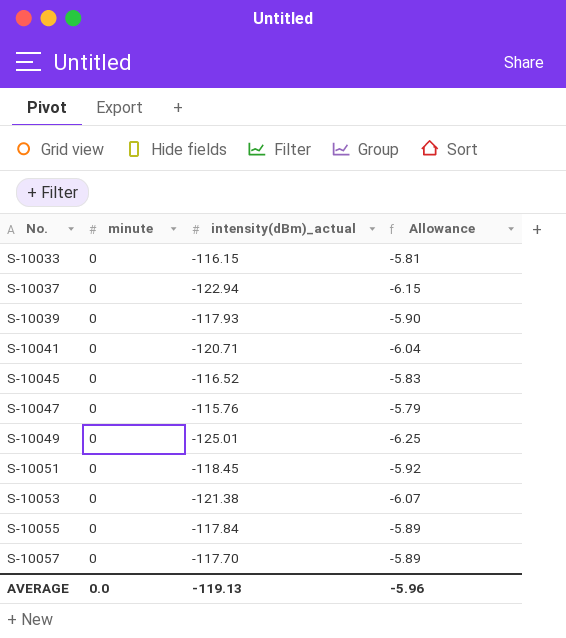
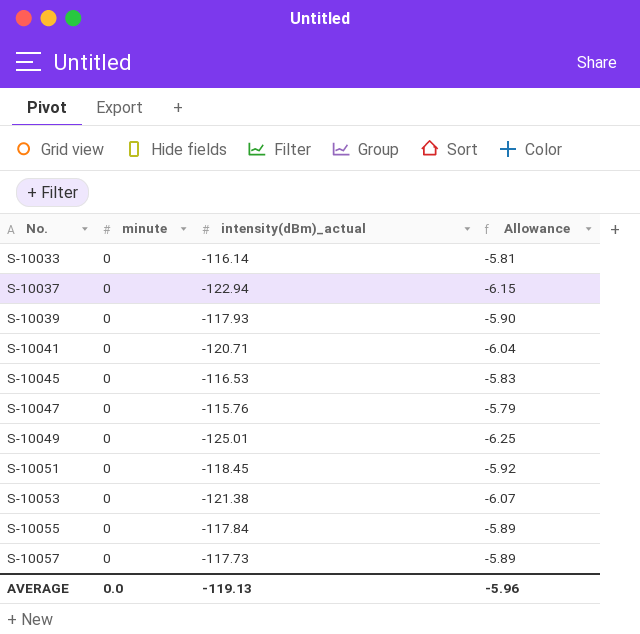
S-10033 | intensity(dBm)_actual: -116.15 -> -116.14
S-10045 | intensity(dBm)_actual: -116.52 -> -116.53
S-10057 | intensity(dBm)_actual: -117.70 -> -117.73

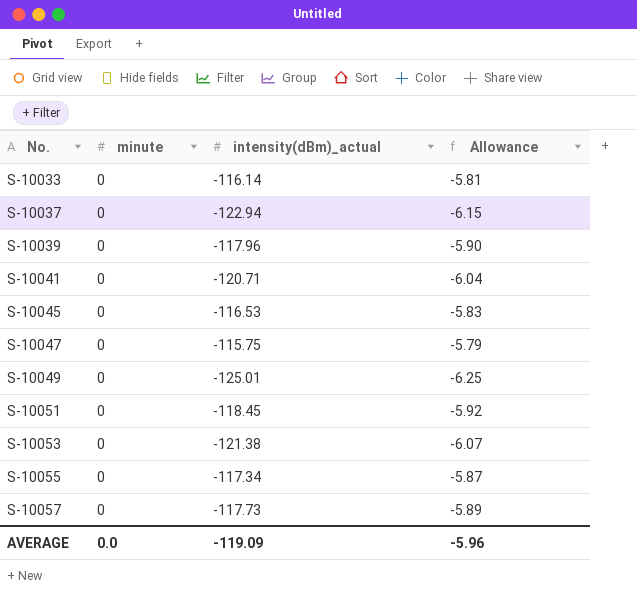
S-10039 | intensity(dBm)_actual: -117.93 -> -117.96
S-10047 | intensity(dBm)_actual: -115.76 -> -115.75
S-10055 | intensity(dBm)_actual: -117.84 -> -117.34
S-10055 | Allowance: -5.89 -> -5.87
AVERAGE | intensity(dBm)_actual: -119.13 -> -119.09

